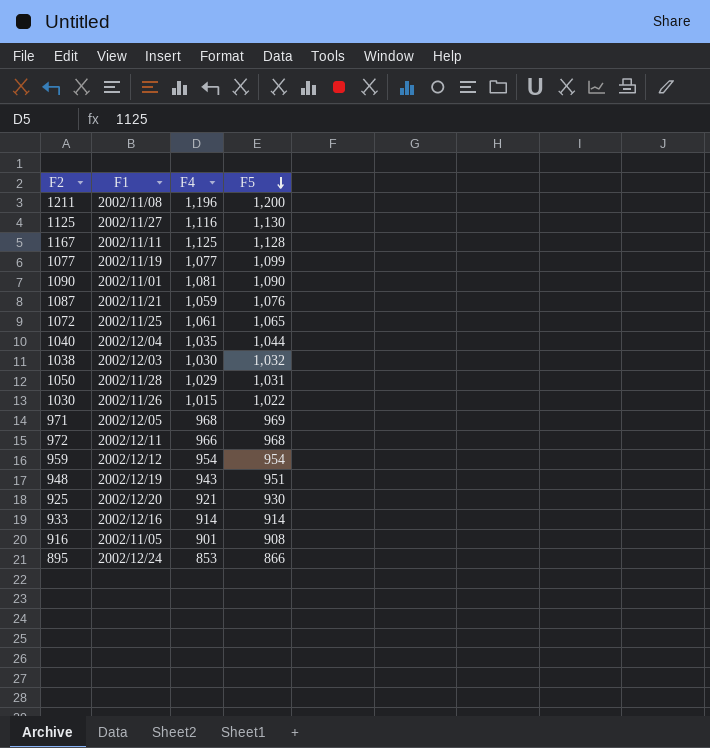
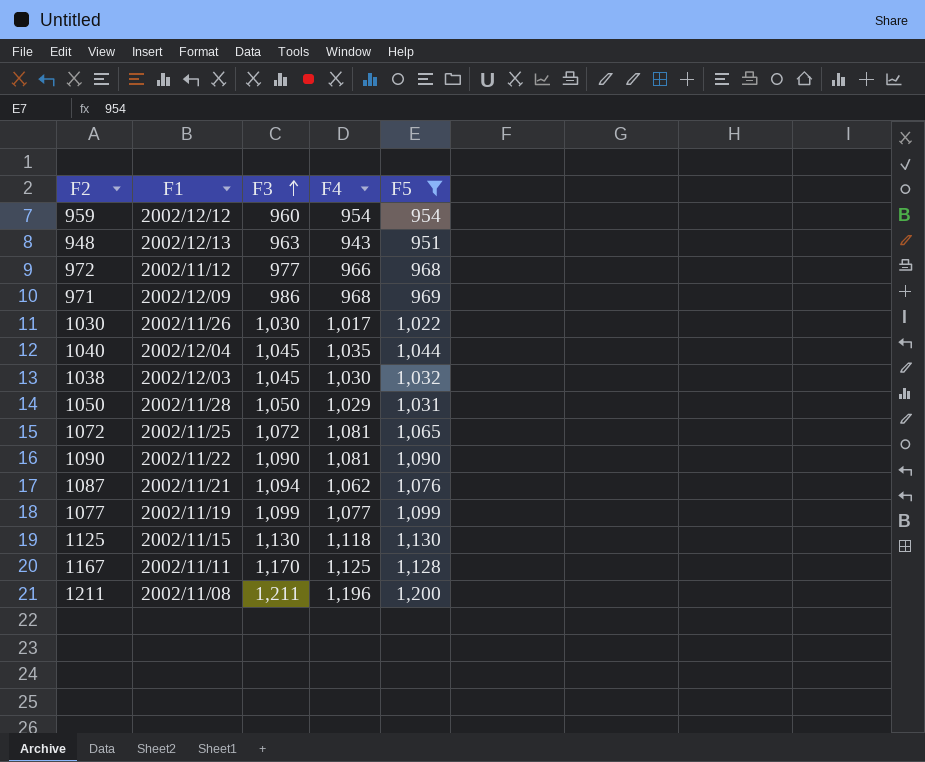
filter: none -> F5 >= 951
row order: F5 descending -> F3 ascending
column F3 | position: none -> 3
948 | F1: 2002/12/19 -> 2002/12/13
972 | F1: 2002/12/11 -> 2002/11/12
971 | F1: 2002/12/05 -> 2002/12/09
1030 | F4: 1,015 -> 1,017
1072 | F4: 1,061 -> 1,081
1090 | F1: 2002/11/01 -> 2002/11/22
1087 | F4: 1,059 -> 1,062
1125 | F1: 2002/11/27 -> 2002/11/15
1125 | F4: 1,116 -> 1,118

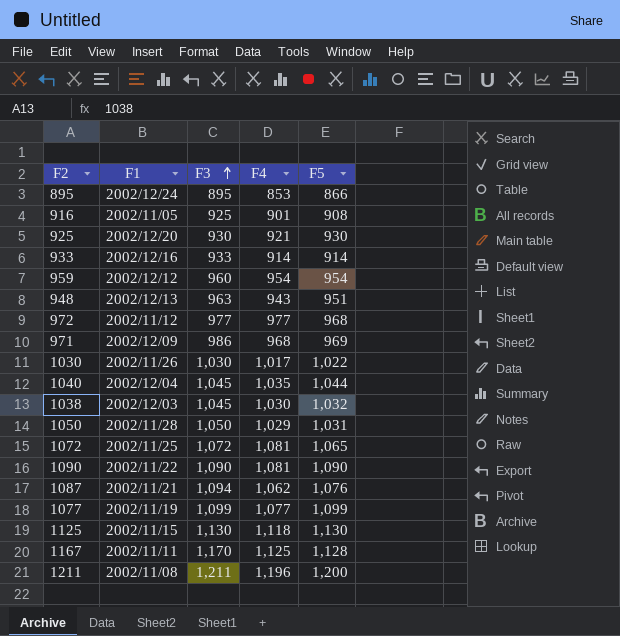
filter: F5 >= 951 -> none
972 | F4: 966 -> 977

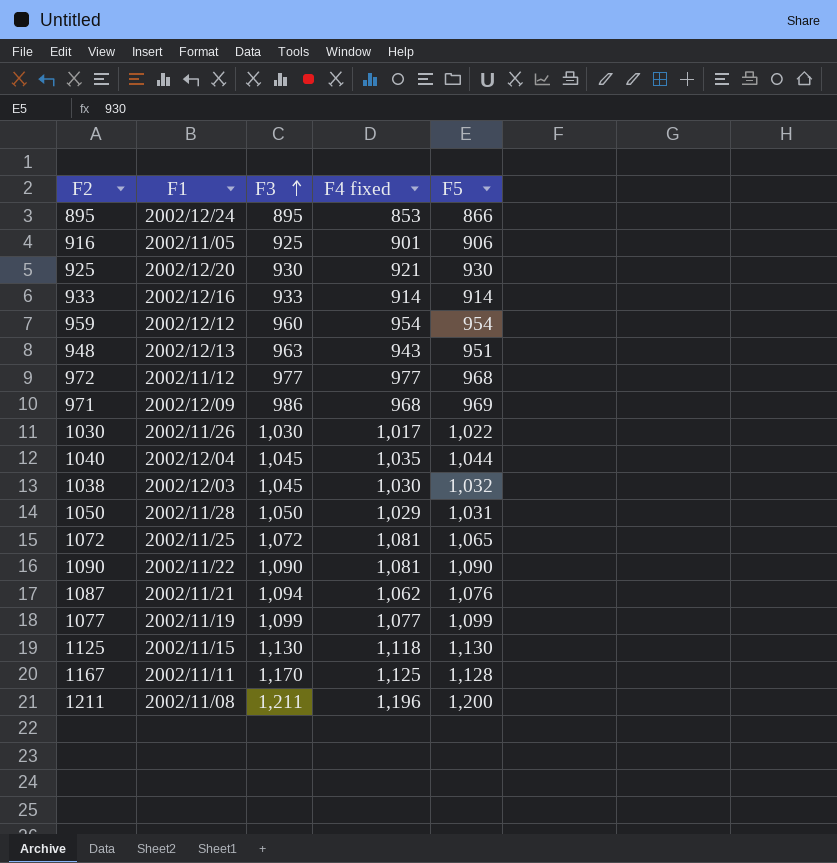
column name: F4 -> F4 fixed
916 | F5: 908 -> 906

